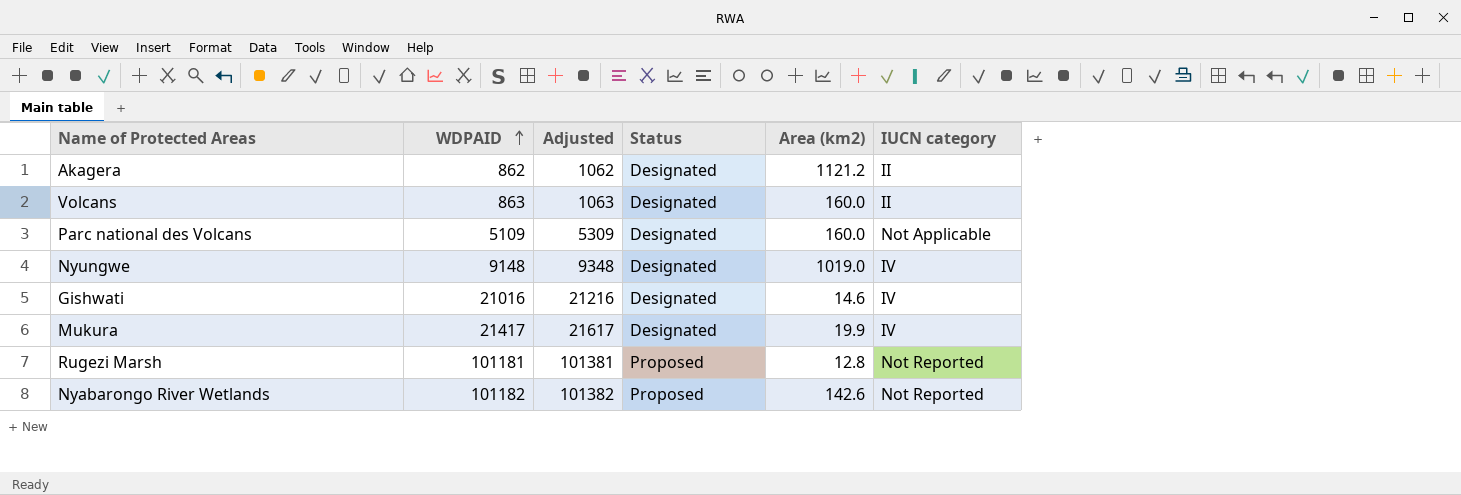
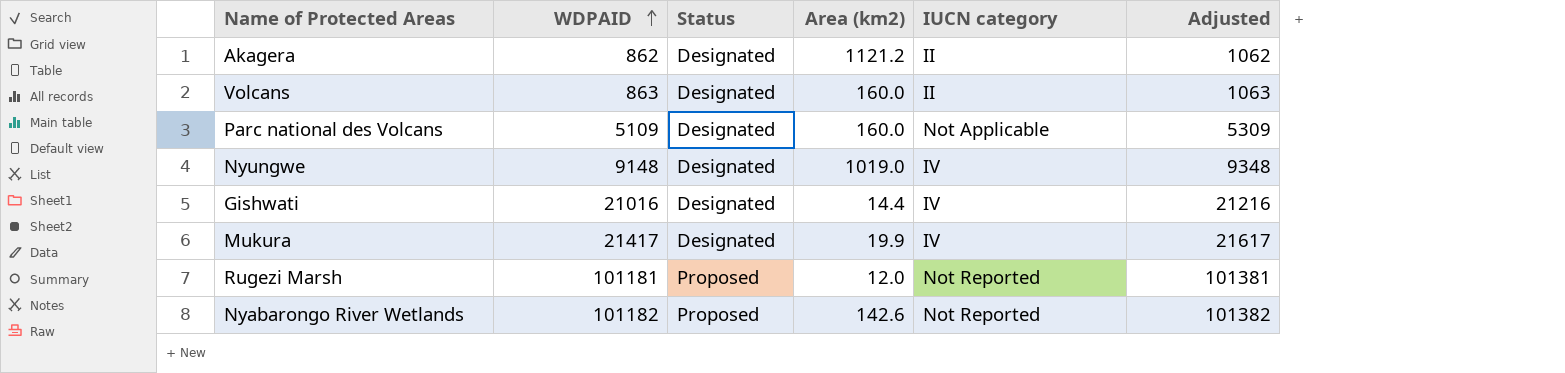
column Adjusted | position: 3 -> 6
Gishwati | Area (km2): 14.6 -> 14.4
Rugezi Marsh | Area (km2): 12.8 -> 12.0

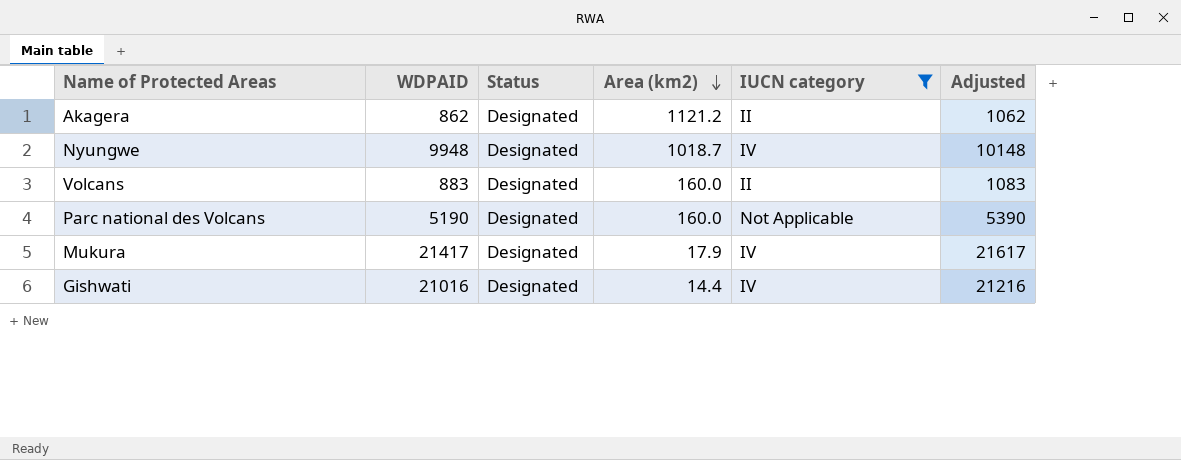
filter: none -> IUCN category != Not Reported
row order: WDPAID ascending -> Area (km2) descending
Nyungwe | WDPAID: 9148 -> 9948
Nyungwe | Area (km2): 1019.0 -> 1018.7
Nyungwe | Adjusted: 9348 -> 10148
Volcans | WDPAID: 863 -> 883
Volcans | Adjusted: 1063 -> 1083
Parc national des Volcans | WDPAID: 5109 -> 5190
Parc national des Volcans | Adjusted: 5309 -> 5390
Mukura | Area (km2): 19.9 -> 17.9

